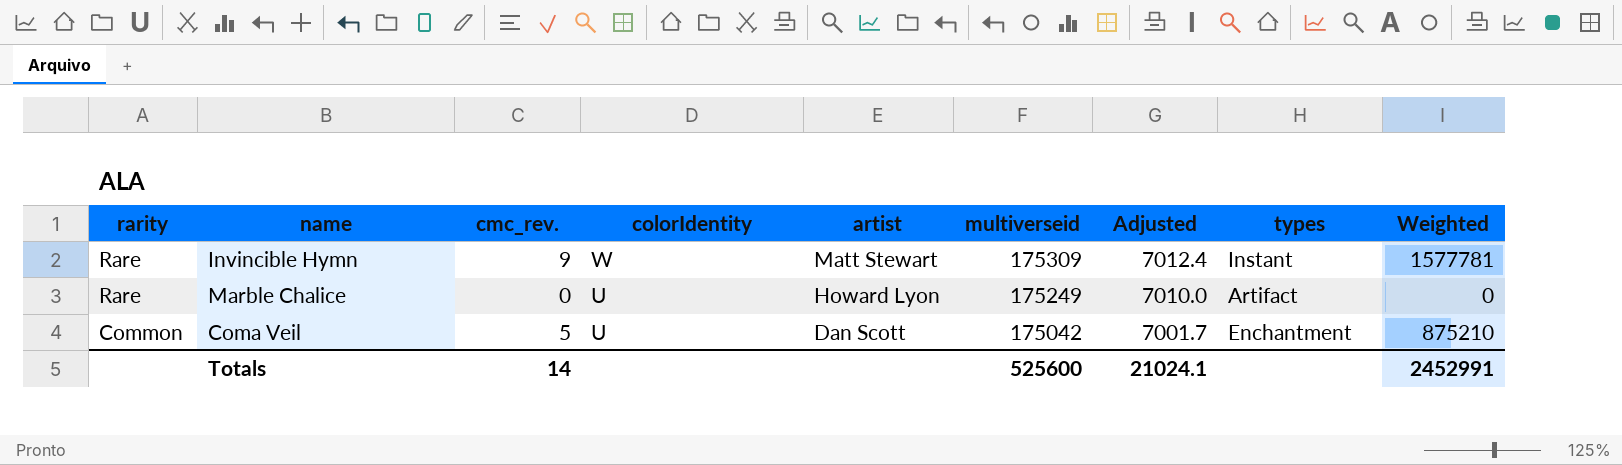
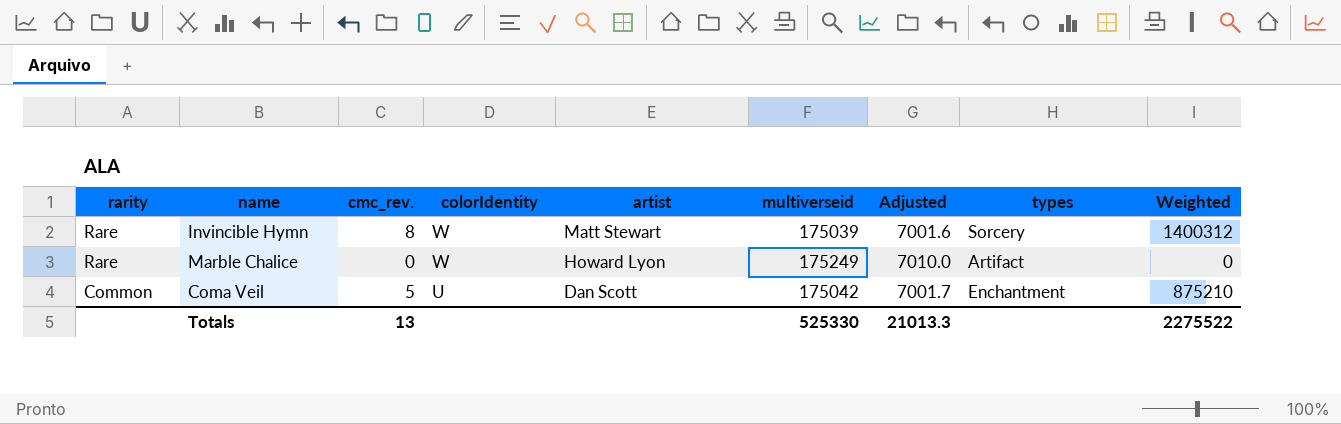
Invincible Hymn | cmc_rev.: 9 -> 8
Invincible Hymn | multiverseid: 175309 -> 175039
Invincible Hymn | Adjusted: 7012.4 -> 7001.6
Invincible Hymn | types: Instant -> Sorcery
Invincible Hymn | Weighted: 1577781 -> 1400312
Marble Chalice | colorIdentity: U -> W
Totals | cmc_rev.: 14 -> 13
Totals | multiverseid: 525600 -> 525330
Totals | Adjusted: 21024.1 -> 21013.3
Totals | Weighted: 2452991 -> 2275522

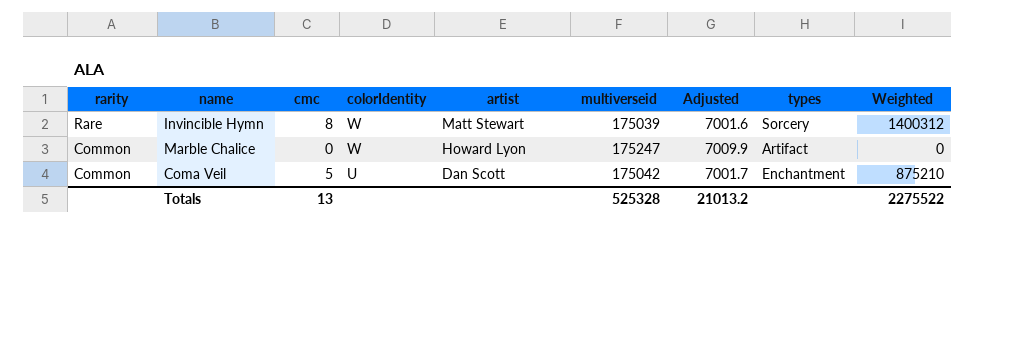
column name: cmc_rev. -> cmc
Marble Chalice | rarity: Rare -> Common
Marble Chalice | multiverseid: 175249 -> 175247
Marble Chalice | Adjusted: 7010.0 -> 7009.9
Totals | multiverseid: 525330 -> 525328
Totals | Adjusted: 21013.3 -> 21013.2

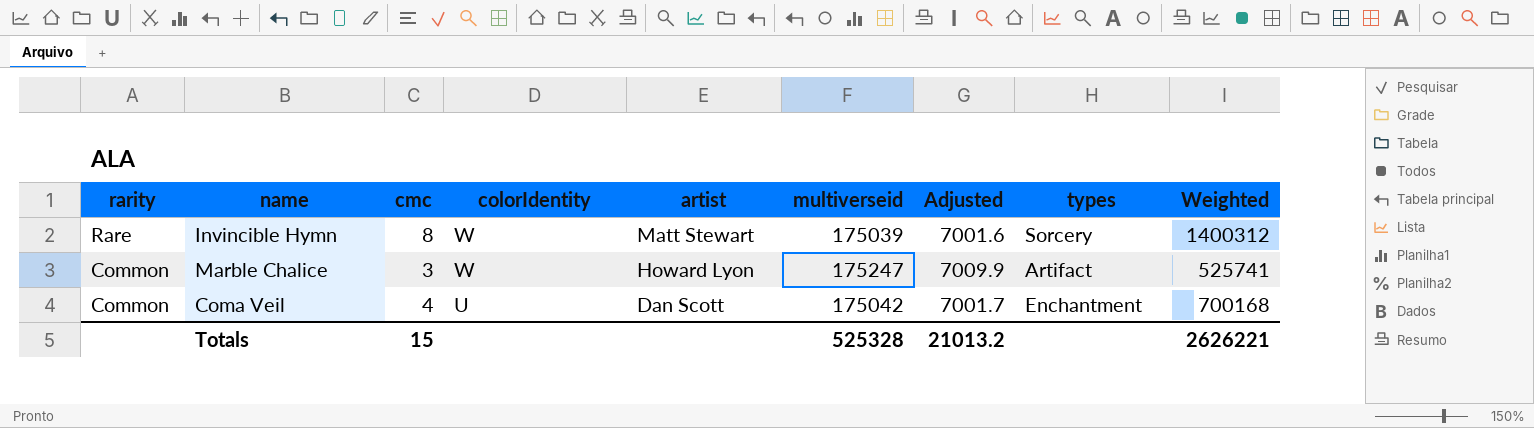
Marble Chalice | cmc: 0 -> 3
Marble Chalice | Weighted: 0 -> 525741
Coma Veil | cmc: 5 -> 4
Coma Veil | Weighted: 875210 -> 700168
Totals | cmc: 13 -> 15
Totals | Weighted: 2275522 -> 2626221

